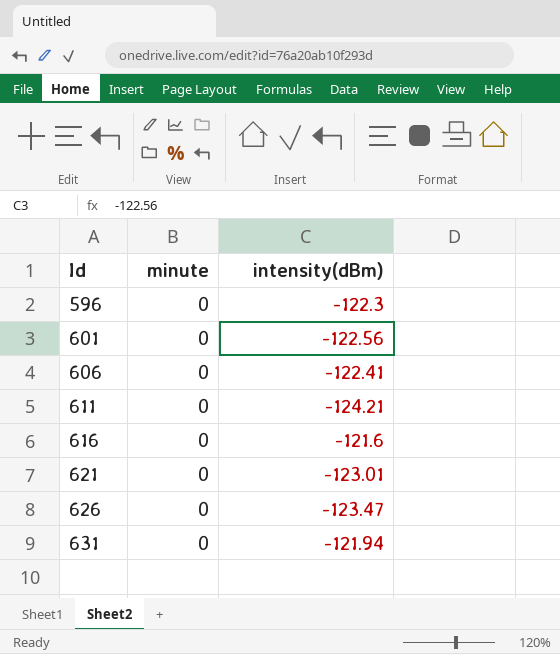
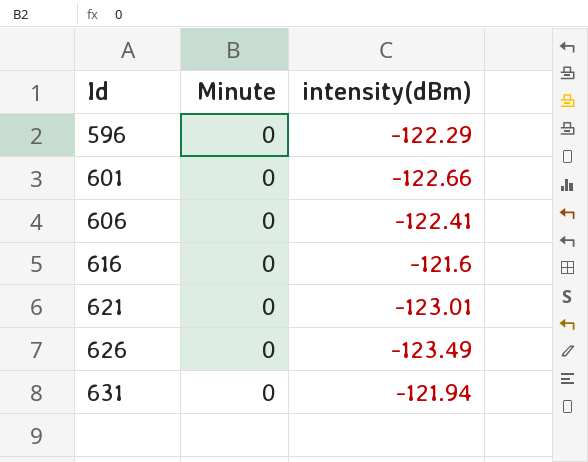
column name: minute -> Minute
row 611: 0 | -124.21 -> none
596 | intensity(dBm): -122.3 -> -122.29
601 | intensity(dBm): -122.56 -> -122.66
626 | intensity(dBm): -123.47 -> -123.49

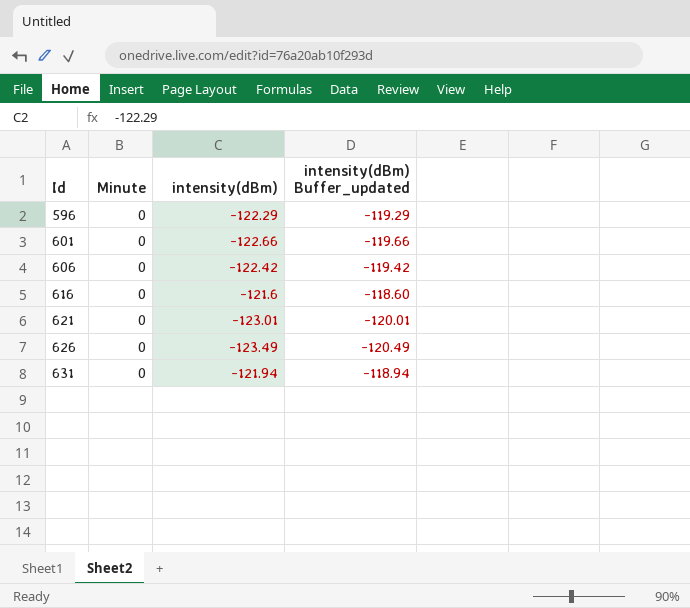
column intensity(dBm) Buffer_updated | formula: none -> [intensity(dBm)] + 3
606 | intensity(dBm): -122.41 -> -122.42

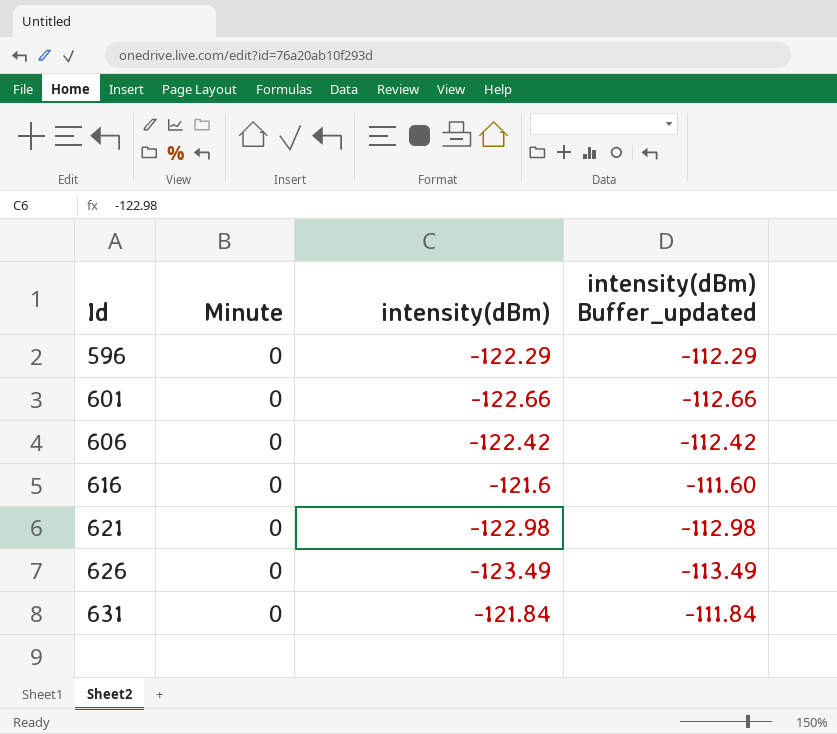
column intensity(dBm) Buffer_updated | formula: [intensity(dBm)] + 3 -> [intensity(dBm)] + 10
621 | intensity(dBm): -123.01 -> -122.98
631 | intensity(dBm): -121.94 -> -121.84

